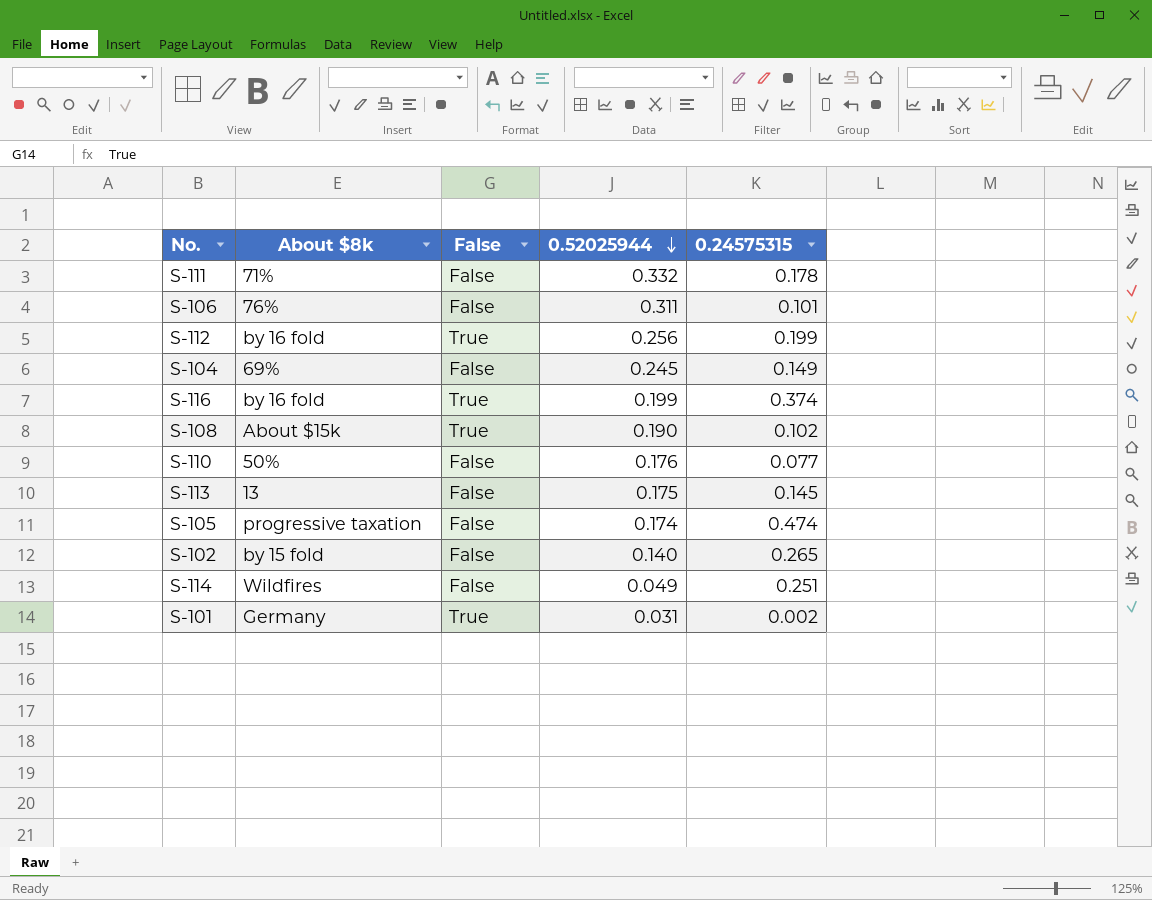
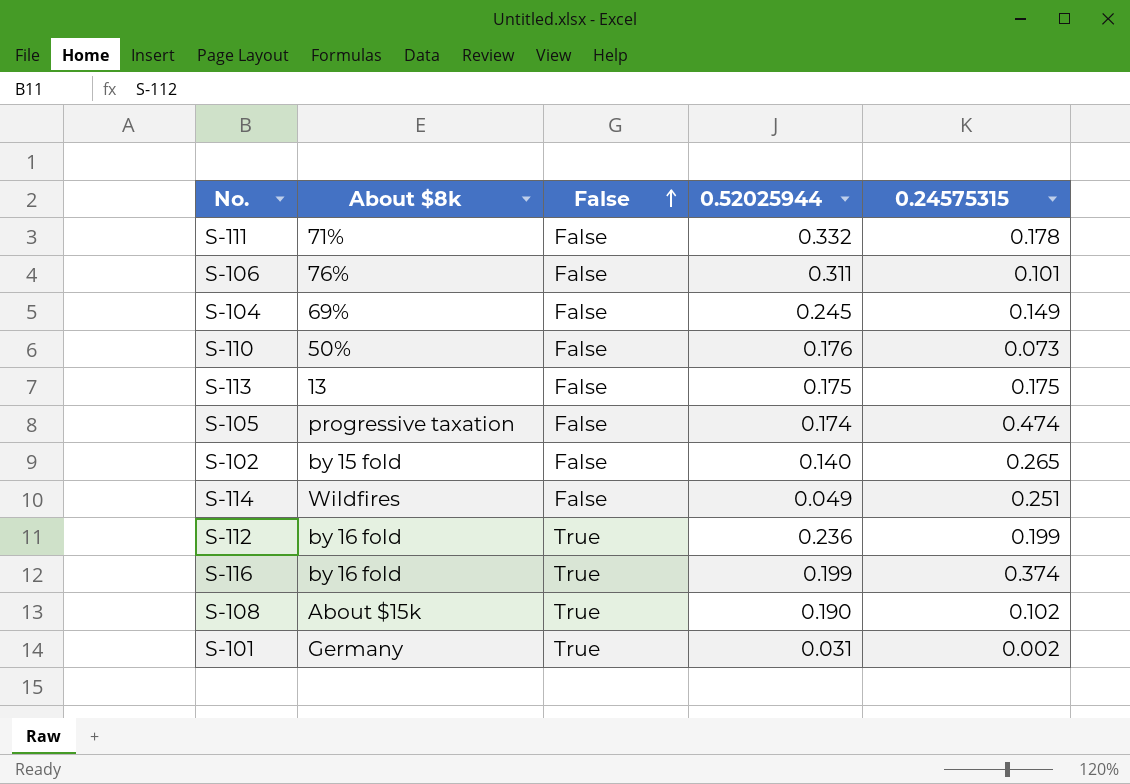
row order: 0.52025944 descending -> False ascending
S-110 | 0.24575315: 0.077 -> 0.073
S-113 | 0.24575315: 0.145 -> 0.175
S-112 | 0.52025944: 0.256 -> 0.236

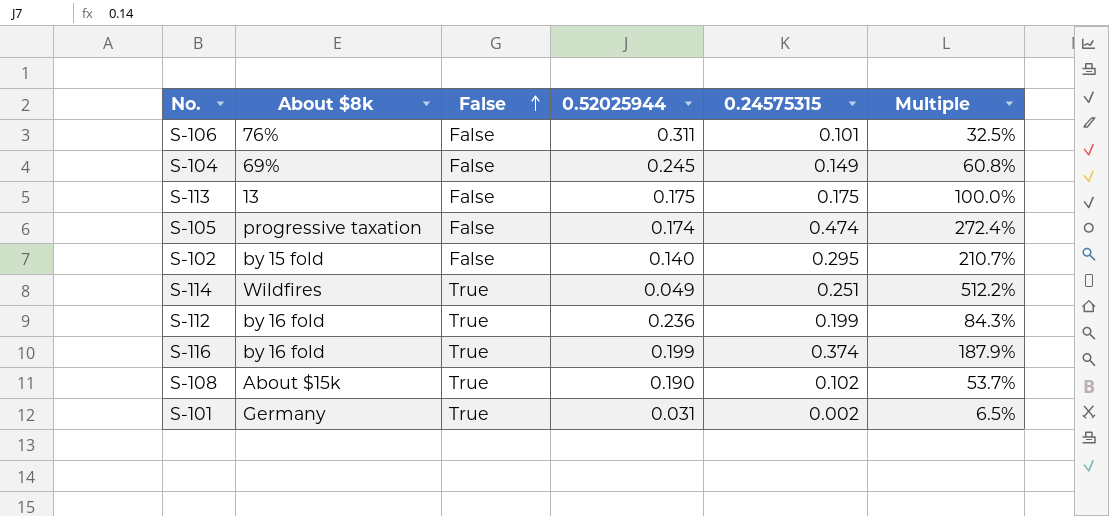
column Multiple | formula: none -> [0.24575315] / [0.52025944]
row S-111: 71% | False | 0.332 | 0.178 -> none
row S-110: 50% | False | 0.176 | 0.073 -> none
S-102 | 0.24575315: 0.265 -> 0.295
S-114 | False: False -> True

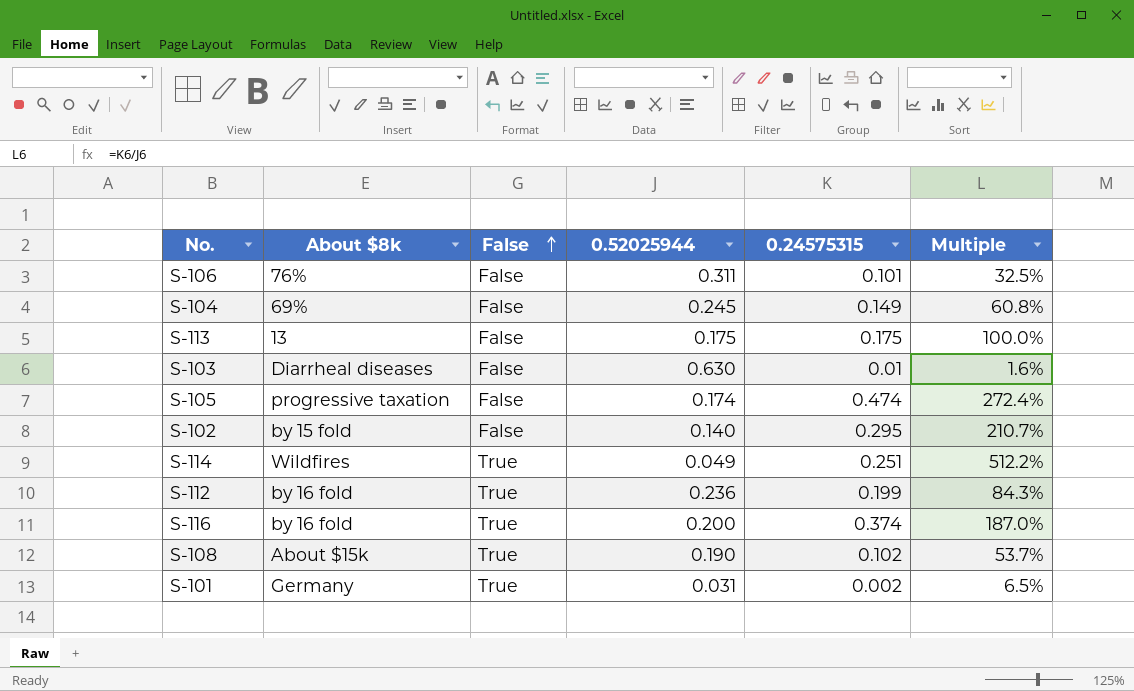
row S-103: none -> Diarrheal diseases | False | 0.630 | 0.01 | 1.6%
S-116 | 0.52025944: 0.199 -> 0.200
S-116 | Multiple: 187.9% -> 187.0%

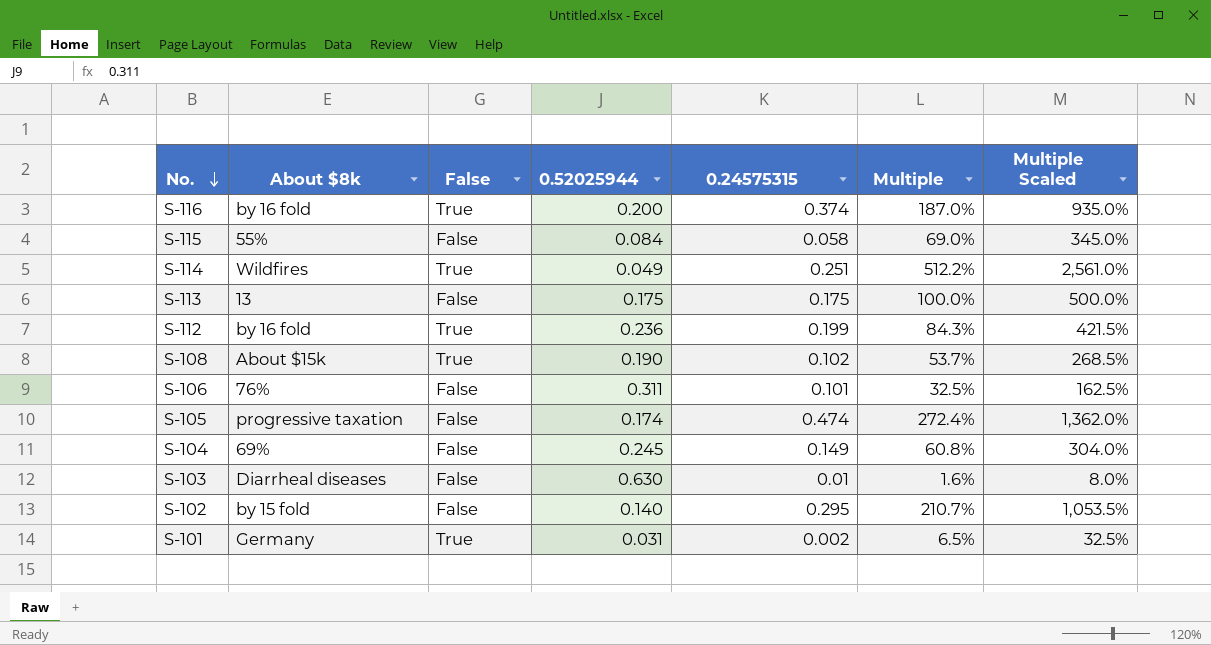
row order: False ascending -> No. descending
column Multiple Scaled | formula: none -> [Multiple] * 5
row S-115: none -> 55% | False | 0.084 | 0.058 | 69.0% | 345.0%

